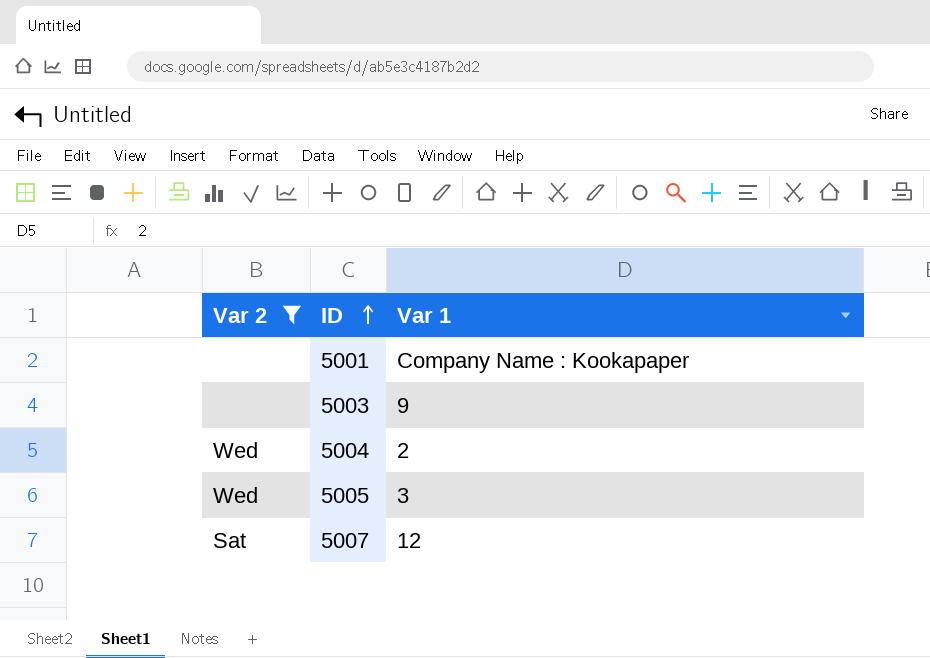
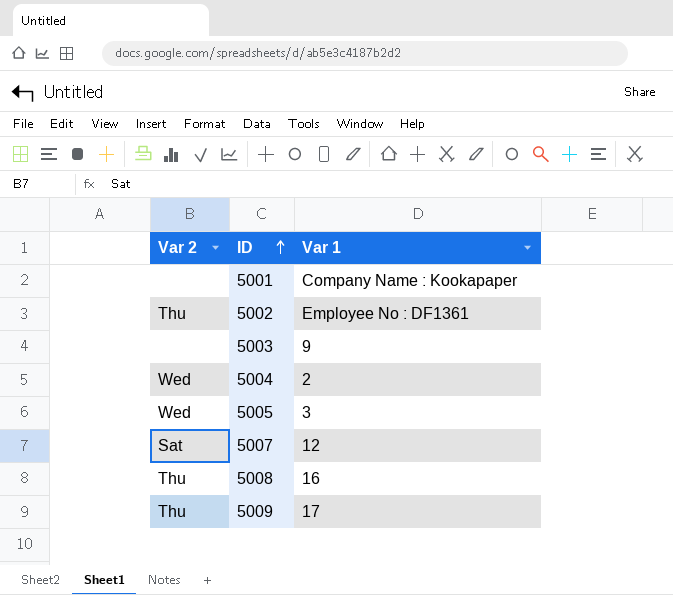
filter: Var 2 != Thu -> none

